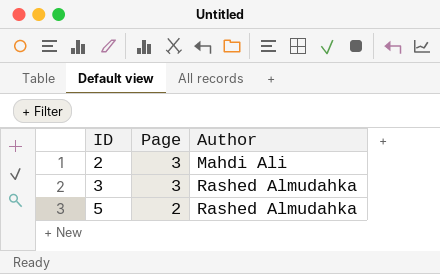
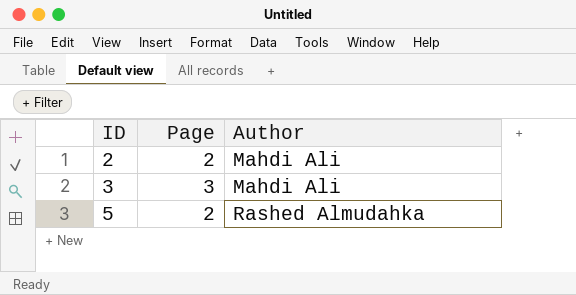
2 | Page: 3 -> 2
3 | Author: Rashed Almudahka -> Mahdi Ali

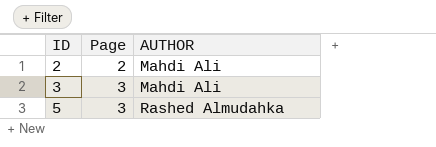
column name: Author -> AUTHOR
5 | Page: 2 -> 3

